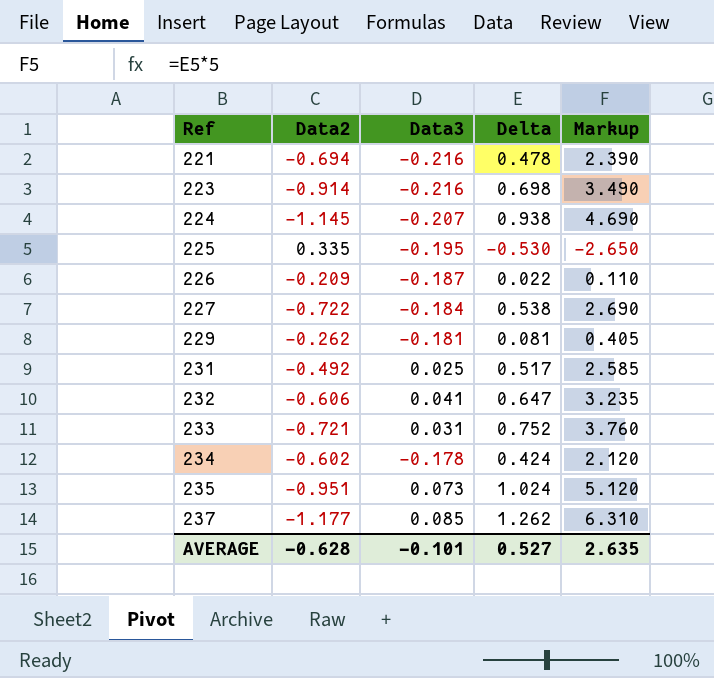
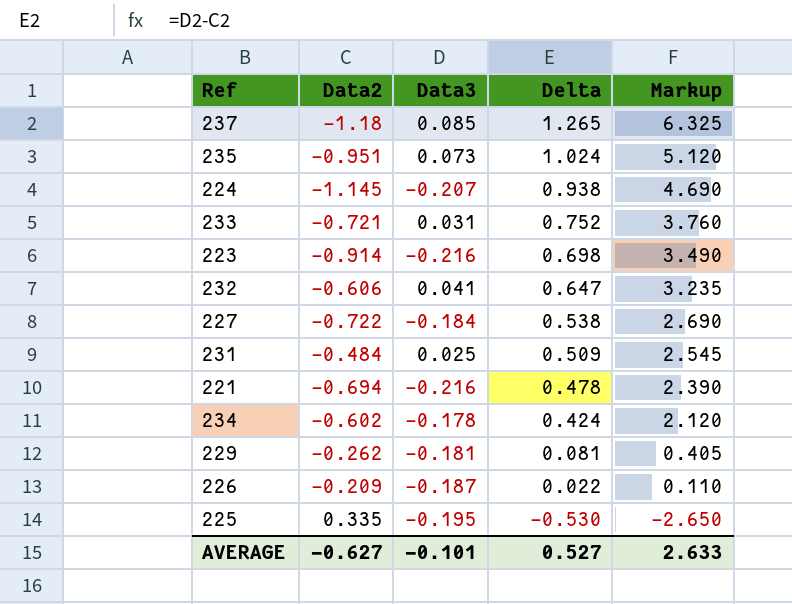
row order: Ref ascending -> Delta descending
237 | Data2: -1.177 -> -1.18
237 | Delta: 1.262 -> 1.265
237 | Markup: 6.310 -> 6.325
231 | Data2: -0.492 -> -0.484
231 | Delta: 0.517 -> 0.509
231 | Markup: 2.585 -> 2.545
AVERAGE | Data2: -0.628 -> -0.627
AVERAGE | Markup: 2.635 -> 2.633

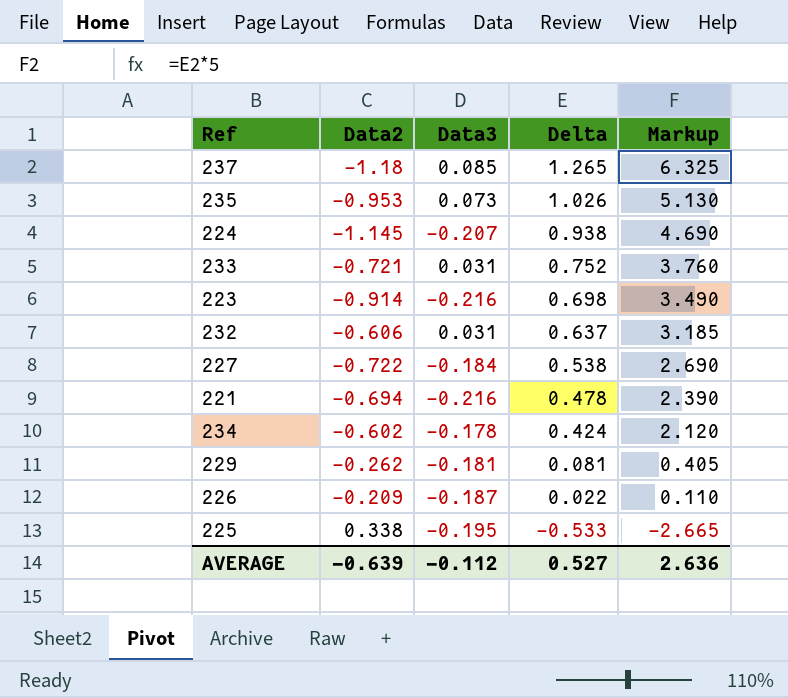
row 231: -0.484 | 0.025 | 0.509 | 2.545 -> none
235 | Data2: -0.951 -> -0.953
235 | Delta: 1.024 -> 1.026
235 | Markup: 5.120 -> 5.130
232 | Data3: 0.041 -> 0.031
232 | Delta: 0.647 -> 0.637
232 | Markup: 3.235 -> 3.185
225 | Data2: 0.335 -> 0.338
225 | Delta: -0.530 -> -0.533
225 | Markup: -2.650 -> -2.665
AVERAGE | Data2: -0.627 -> -0.639
AVERAGE | Data3: -0.101 -> -0.112
AVERAGE | Markup: 2.633 -> 2.636

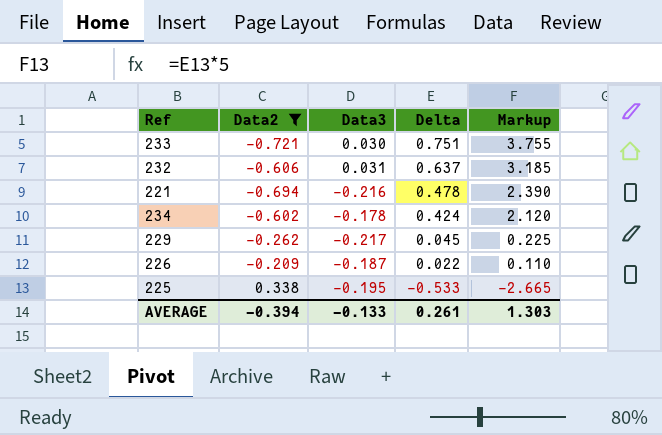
filter: none -> Data2 >= -0.721
233 | Data3: 0.031 -> 0.030
233 | Delta: 0.752 -> 0.751
233 | Markup: 3.760 -> 3.755
229 | Data3: -0.181 -> -0.217
229 | Delta: 0.081 -> 0.045
229 | Markup: 0.405 -> 0.225
AVERAGE | Data2: -0.639 -> -0.394
AVERAGE | Data3: -0.112 -> -0.133
AVERAGE | Delta: 0.527 -> 0.261
AVERAGE | Markup: 2.636 -> 1.303

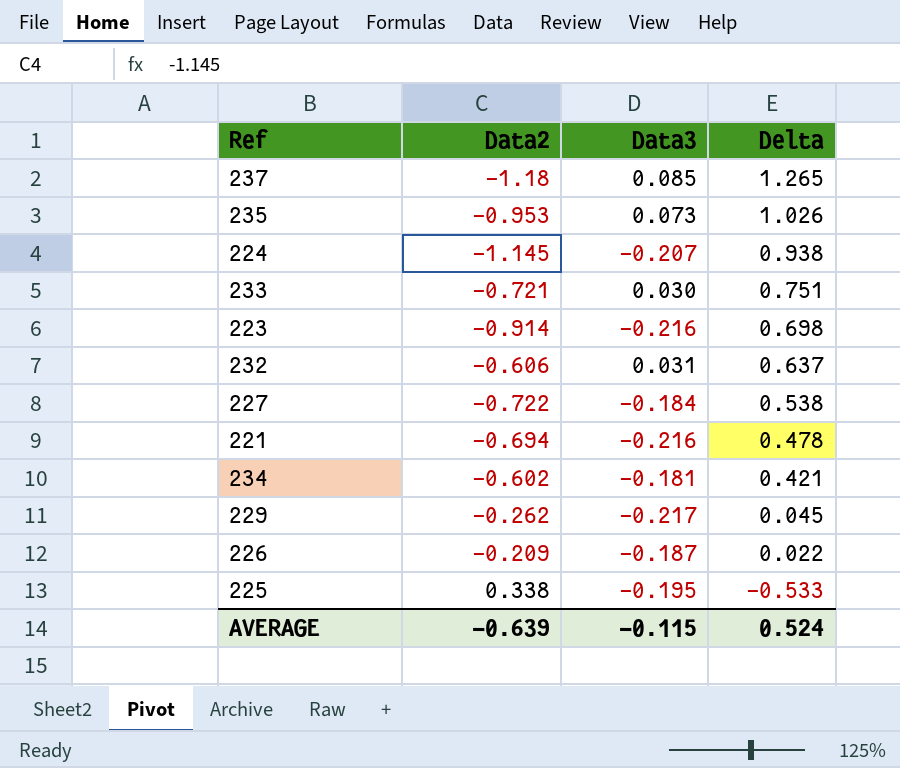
filter: Data2 >= -0.721 -> none
column Markup | formula: [Delta] * 5 -> none
234 | Data3: -0.178 -> -0.181
234 | Delta: 0.424 -> 0.421
AVERAGE | Data2: -0.394 -> -0.639
AVERAGE | Data3: -0.133 -> -0.115
AVERAGE | Delta: 0.261 -> 0.524

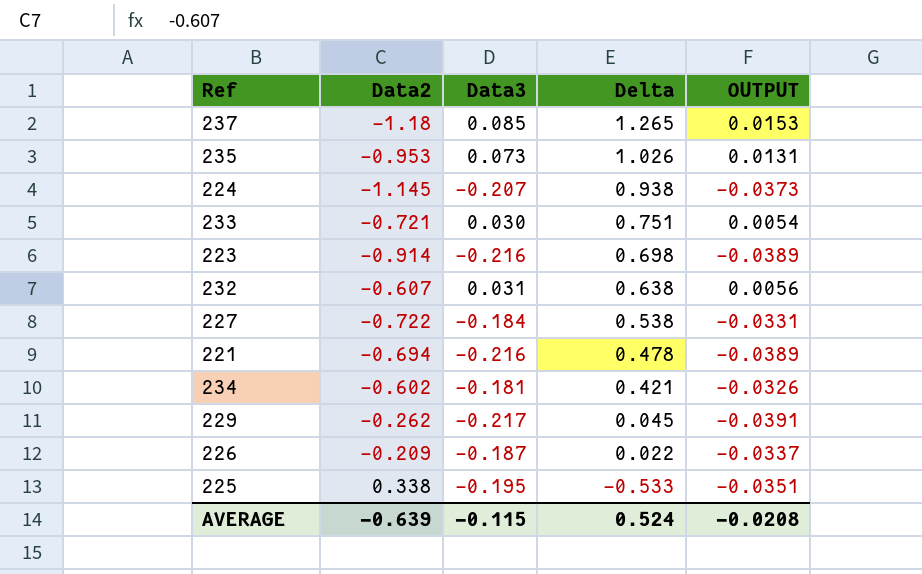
column OUTPUT | formula: none -> [Data3] * 0.18
232 | Data2: -0.606 -> -0.607
232 | Delta: 0.637 -> 0.638

